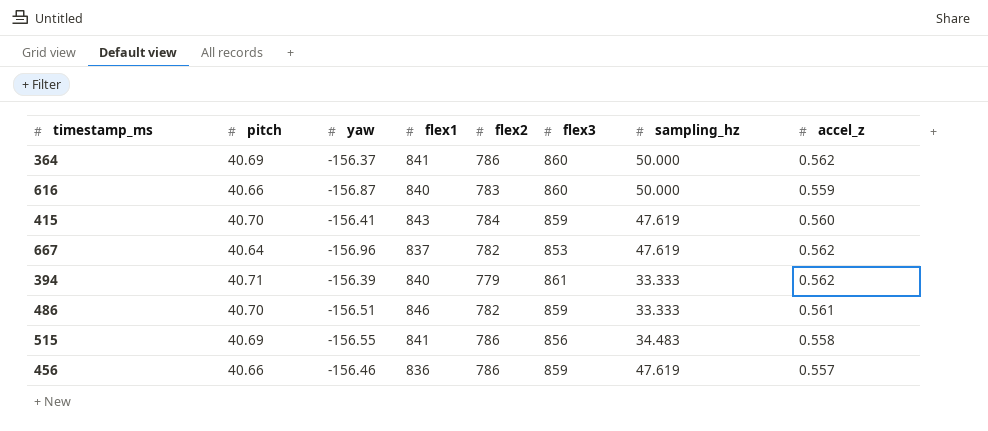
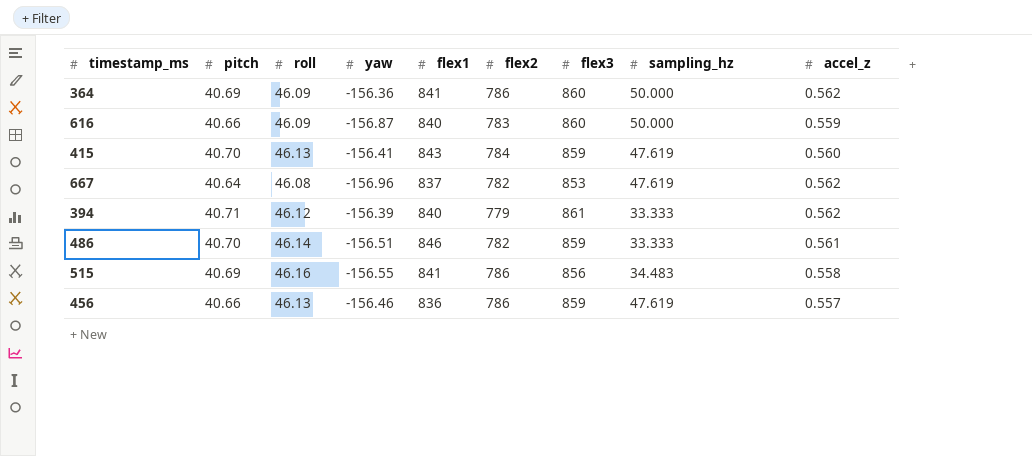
column roll | position: none -> 3
364 | yaw: -156.37 -> -156.36

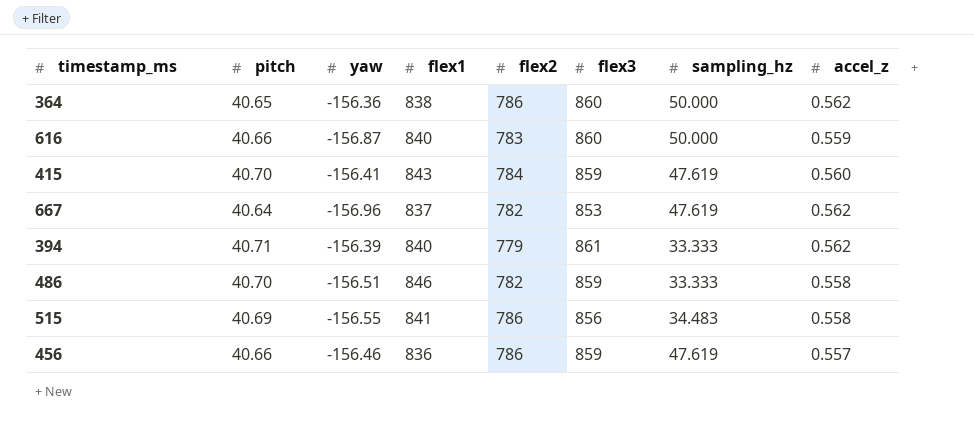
column roll | position: 3 -> none
364 | pitch: 40.69 -> 40.65
364 | flex1: 841 -> 838
486 | accel_z: 0.561 -> 0.558

